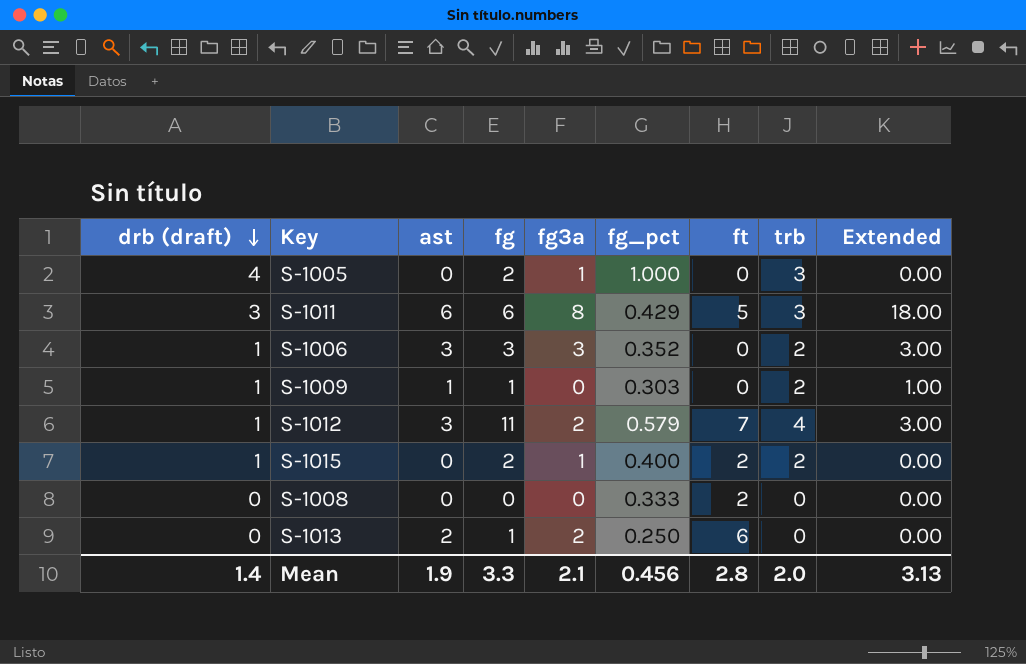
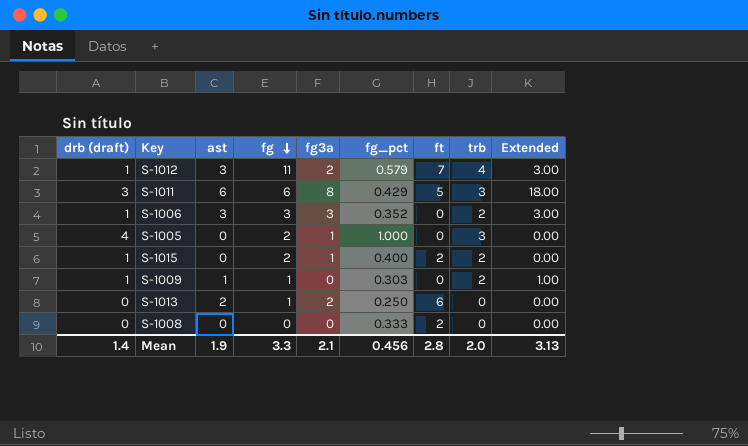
row order: drb (draft) descending -> fg descending

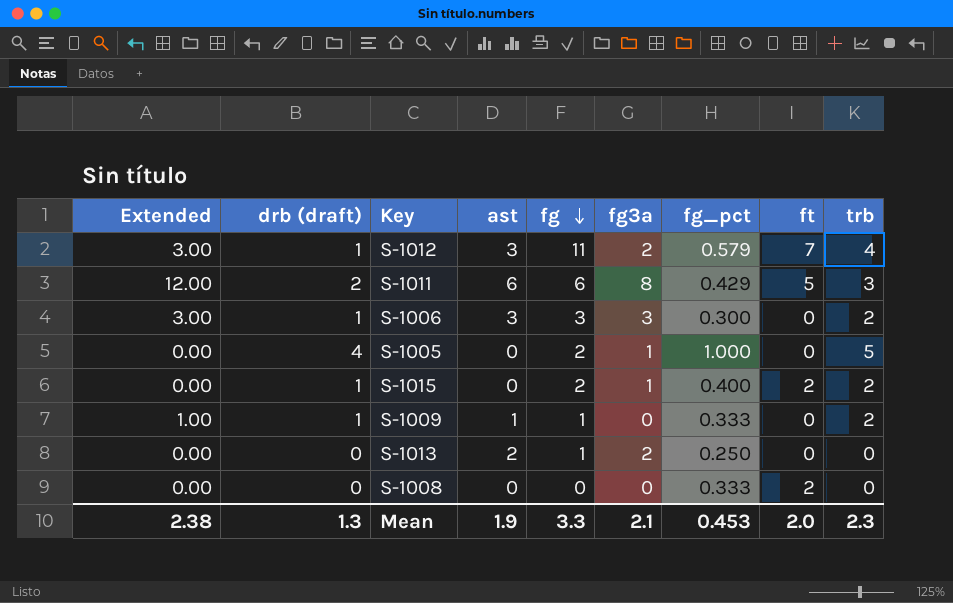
column Extended | position: 9 -> 1
S-1011 | Extended: 18.00 -> 12.00
S-1011 | drb (draft): 3 -> 2
S-1006 | fg_pct: 0.352 -> 0.300
S-1005 | trb: 3 -> 5
S-1009 | fg_pct: 0.303 -> 0.333
S-1013 | ft: 6 -> 0
Mean | Extended: 3.13 -> 2.38
Mean | drb (draft): 1.4 -> 1.3
Mean | fg_pct: 0.456 -> 0.453
Mean | ft: 2.8 -> 2.0
Mean | trb: 2.0 -> 2.3

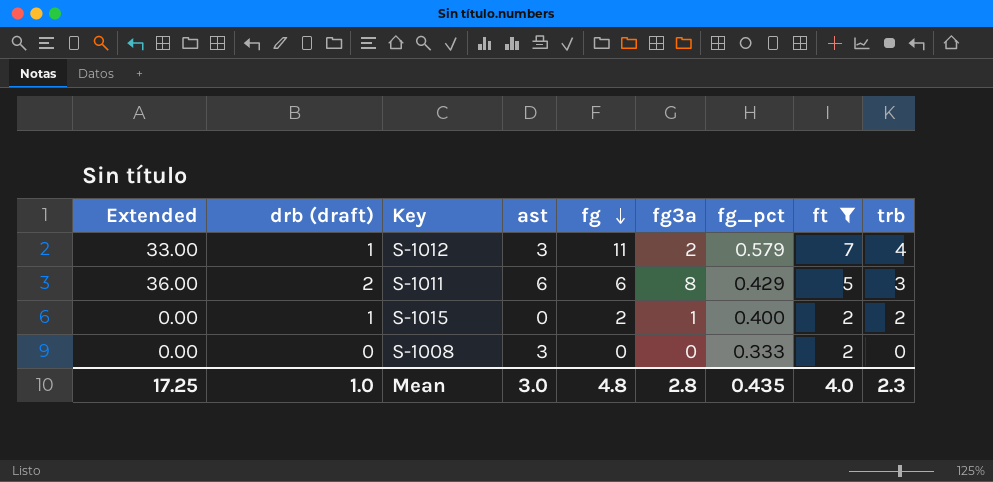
filter: none -> ft != 0
column Extended | formula: [drb (draft)] * [ast] -> [ast] * [fg]
S-1008 | ast: 0 -> 3
Mean | Extended: 2.38 -> 17.25
Mean | drb (draft): 1.3 -> 1.0
Mean | ast: 1.9 -> 3.0
Mean | fg: 3.3 -> 4.8
Mean | fg3a: 2.1 -> 2.8
Mean | fg_pct: 0.453 -> 0.435
Mean | ft: 2.0 -> 4.0

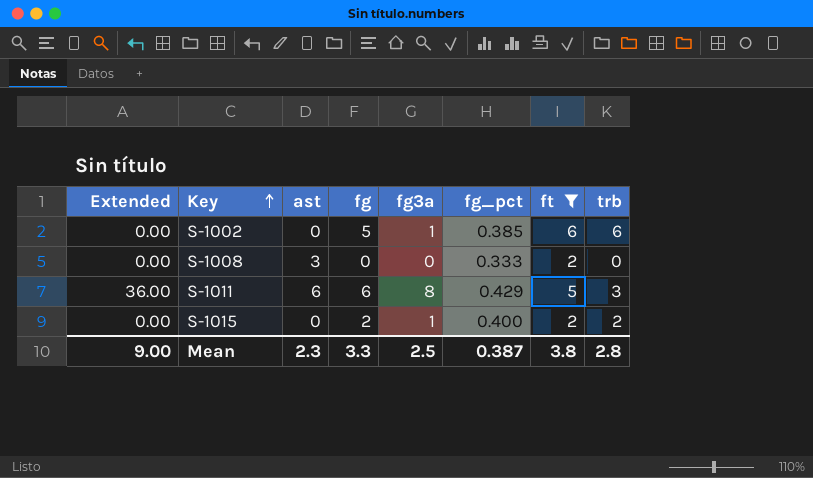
row order: fg descending -> Key ascending
column drb (draft) | position: 2 -> none
row S-1012: 33.00 | 1 | 3 | 11 | 2 | 0.579 | 7 | 4 -> none
row S-1002: none -> 0.00 | 0 | 5 | 1 | 0.385 | 6 | 6
Mean | Extended: 17.25 -> 9.00
Mean | ast: 3.0 -> 2.3
Mean | fg: 4.8 -> 3.3
Mean | fg3a: 2.8 -> 2.5
Mean | fg_pct: 0.435 -> 0.387
Mean | ft: 4.0 -> 3.8
Mean | trb: 2.3 -> 2.8

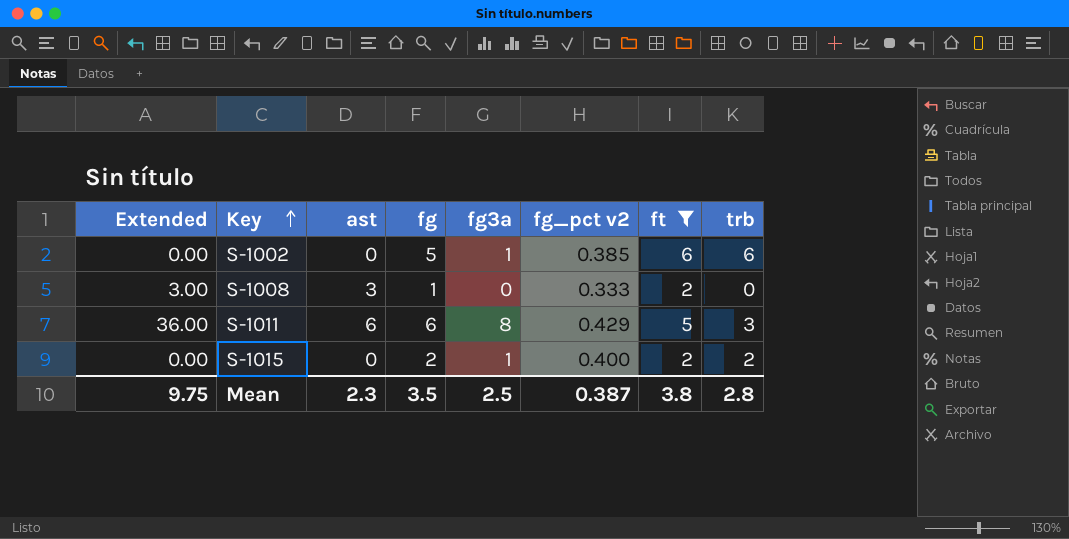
column name: fg_pct -> fg_pct v2
S-1008 | Extended: 0.00 -> 3.00
S-1008 | fg: 0 -> 1
Mean | Extended: 9.00 -> 9.75
Mean | fg: 3.3 -> 3.5

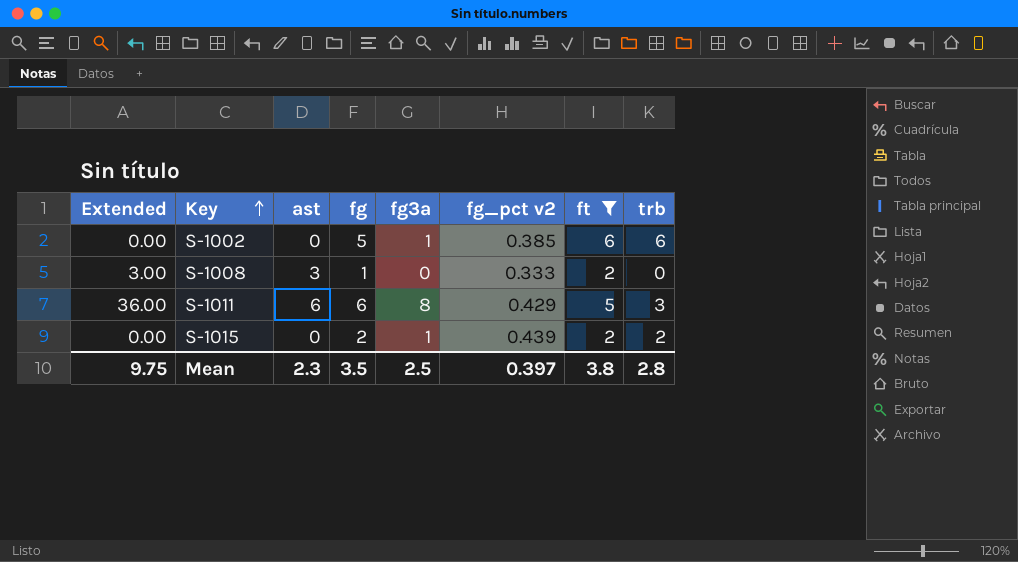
S-1015 | fg_pct v2: 0.400 -> 0.439
Mean | fg_pct v2: 0.387 -> 0.397

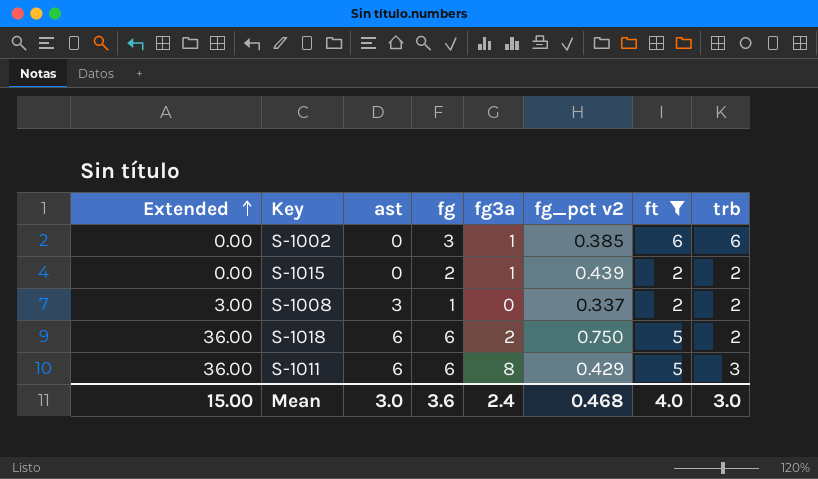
row order: Key ascending -> Extended ascending
S-1002 | fg: 5 -> 3
S-1008 | fg_pct v2: 0.333 -> 0.337
S-1008 | trb: 0 -> 2
row S-1018: none -> 36.00 | 6 | 6 | 2 | 0.750 | 5 | 2
Mean | Extended: 9.75 -> 15.00
Mean | ast: 2.3 -> 3.0
Mean | fg: 3.5 -> 3.6
Mean | fg3a: 2.5 -> 2.4
Mean | fg_pct v2: 0.397 -> 0.468
Mean | ft: 3.8 -> 4.0
Mean | trb: 2.8 -> 3.0

